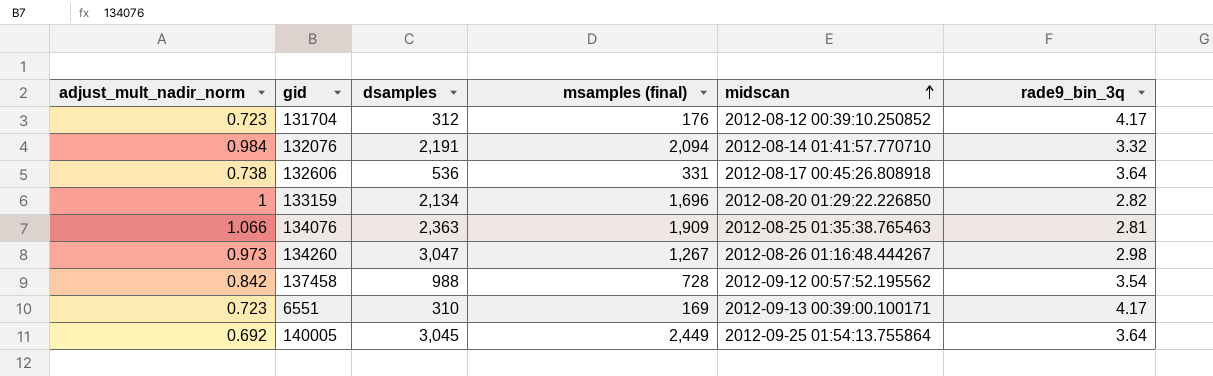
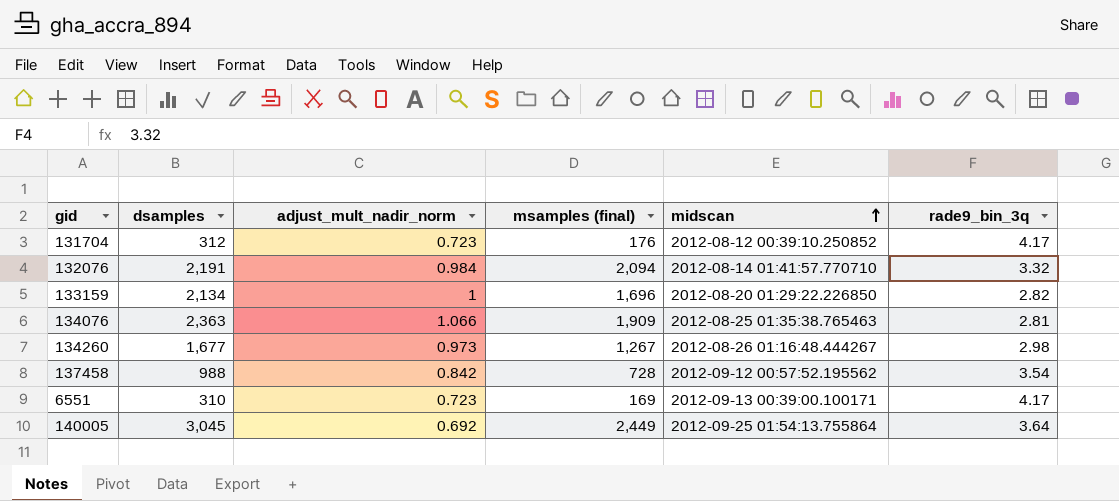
column adjust_mult_nadir_norm | position: 1 -> 3
row 132606: 0.738 | 536 | 331 | 2012-08-17 00:45:26.808918 | 3.64 -> none
134260 | dsamples: 3,047 -> 1,677

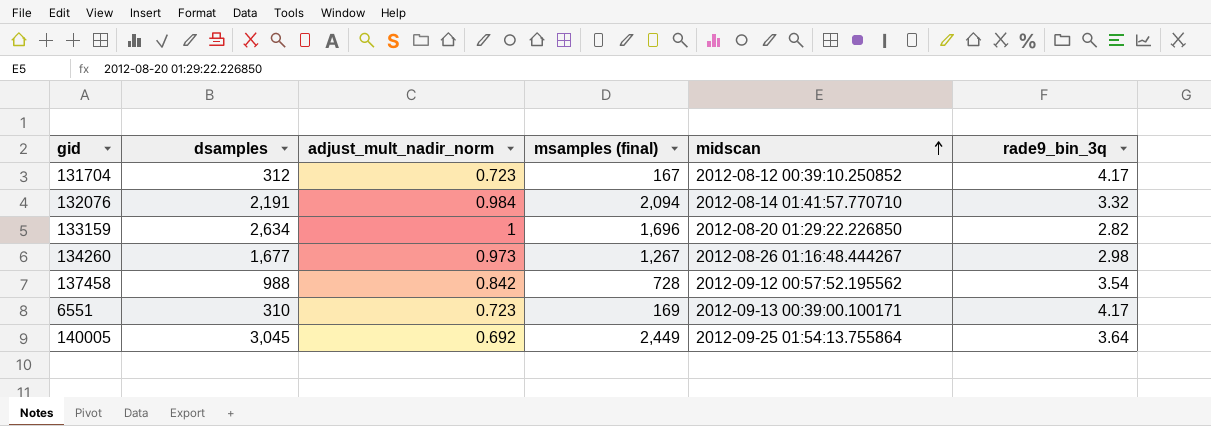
row 134076: 2,363 | 1.066 | 1,909 | 2012-08-25 01:35:38.765463 | 2.81 -> none
131704 | msamples (final): 176 -> 167
133159 | dsamples: 2,134 -> 2,634

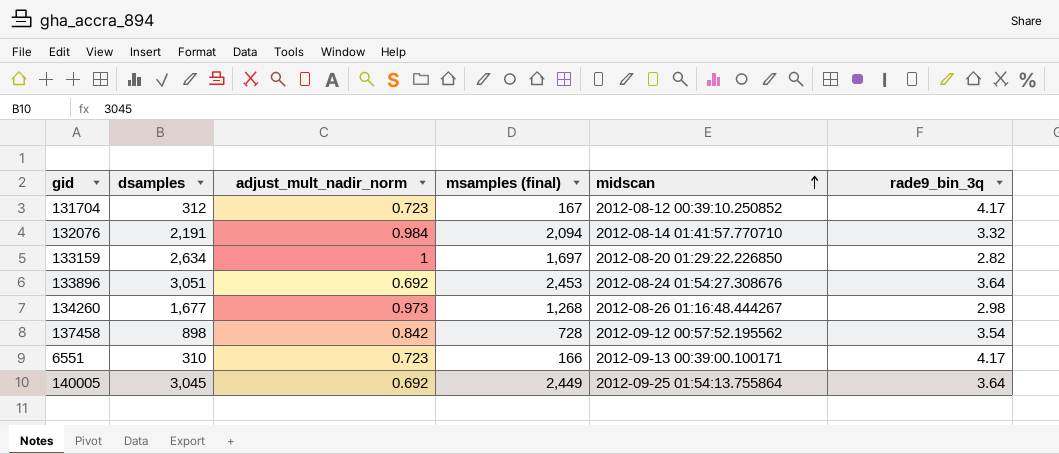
133159 | msamples (final): 1,696 -> 1,697
row 133896: none -> 3,051 | 0.692 | 2,453 | 2012-08-24 01:54:27.308676 | 3.64
134260 | msamples (final): 1,267 -> 1,268
137458 | dsamples: 988 -> 898
6551 | msamples (final): 169 -> 166

